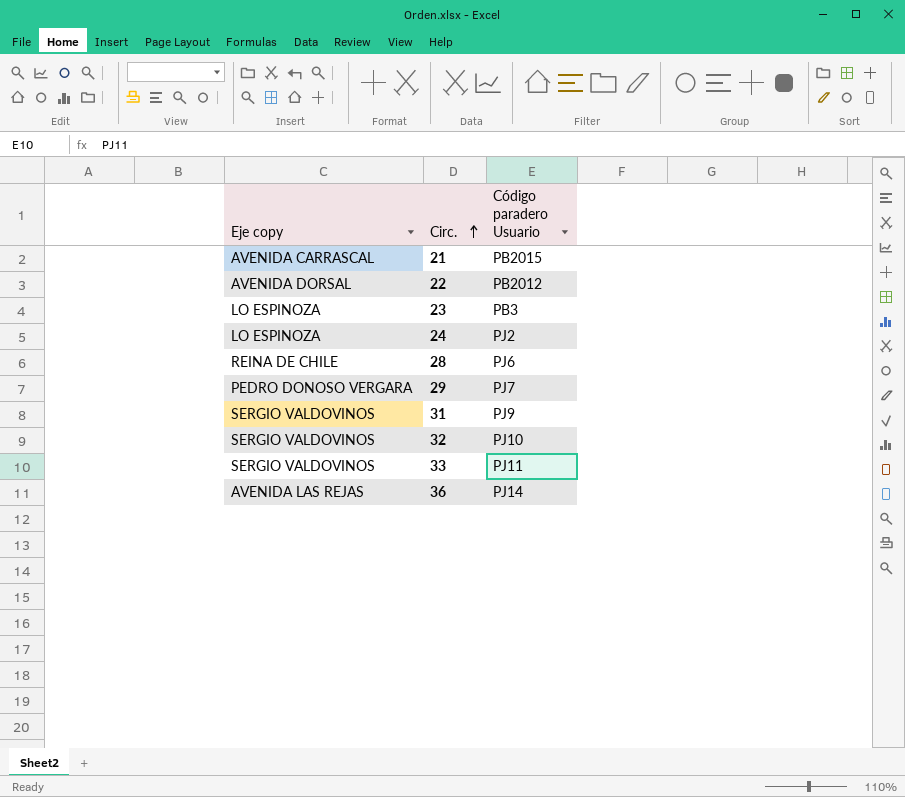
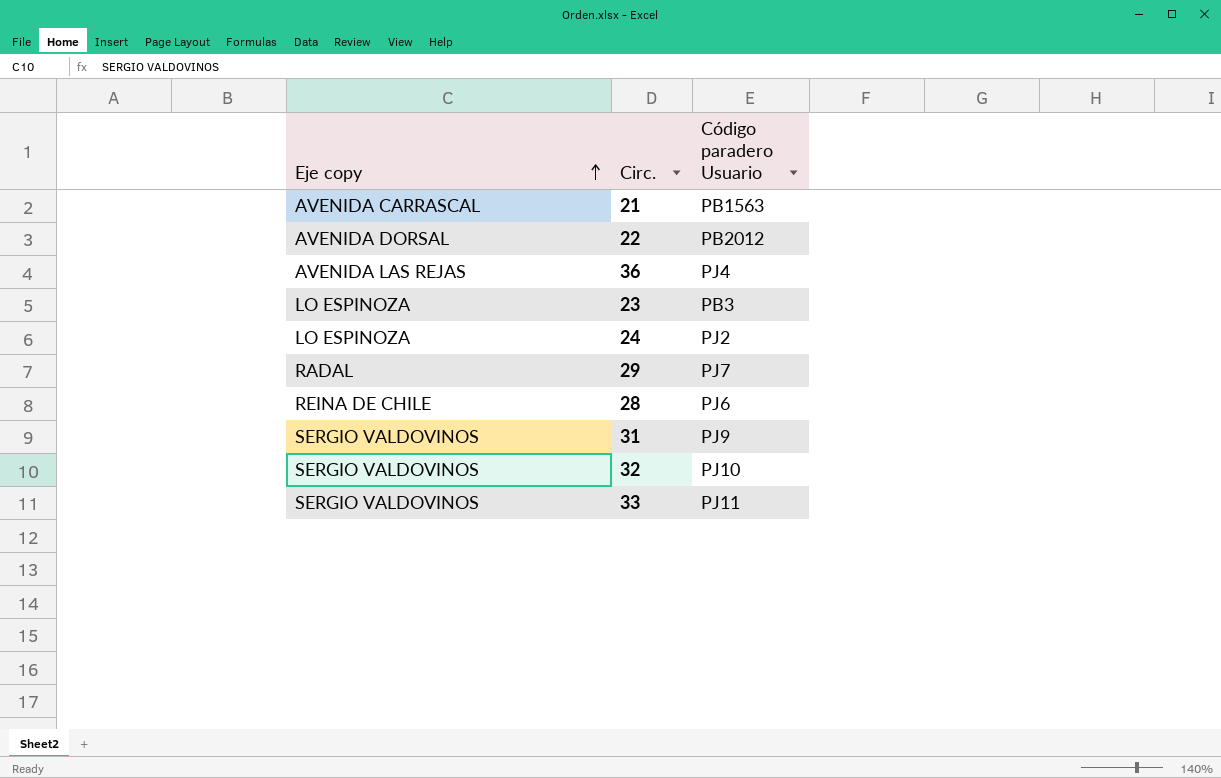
row order: Circ. ascending -> Eje copy ascending
21 | Código paradero Usuario: PB2015 -> PB1563
36 | Código paradero Usuario: PJ14 -> PJ4
29 | Eje copy: PEDRO DONOSO VERGARA -> RADAL

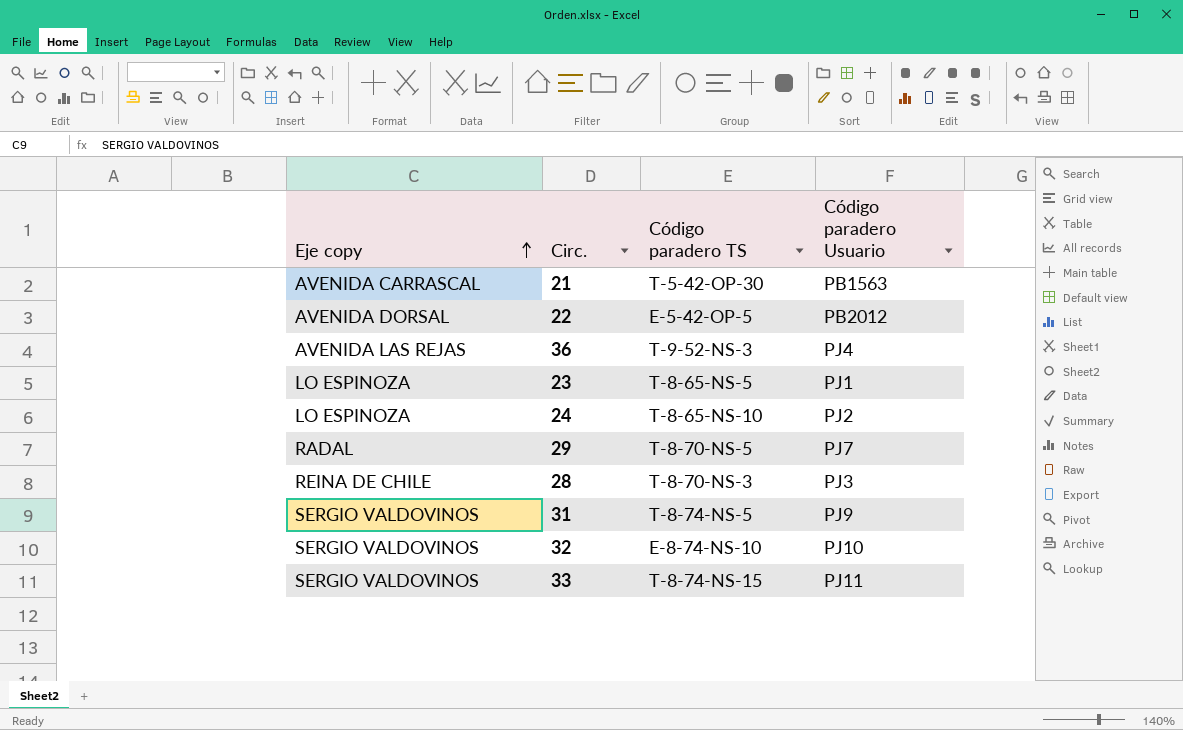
column Código paradero TS | position: none -> 3
23 | Código paradero Usuario: PB3 -> PJ1
28 | Código paradero Usuario: PJ6 -> PJ3

